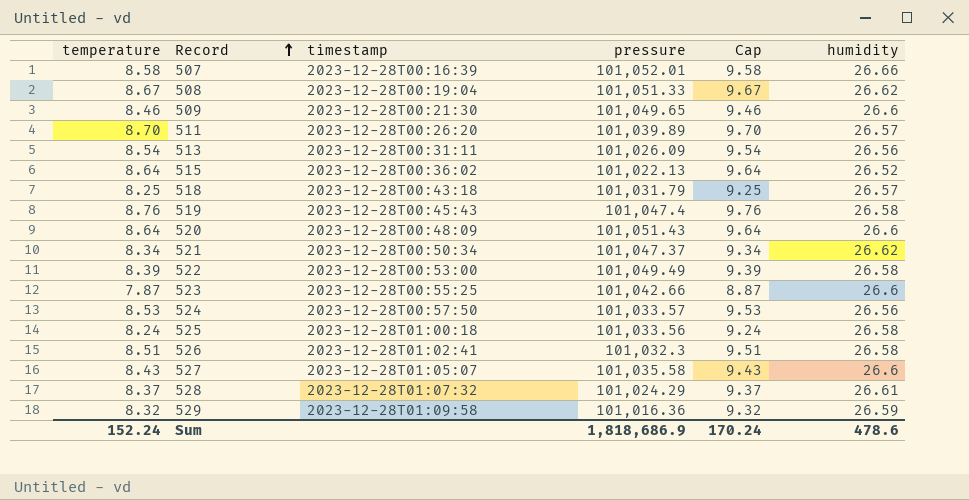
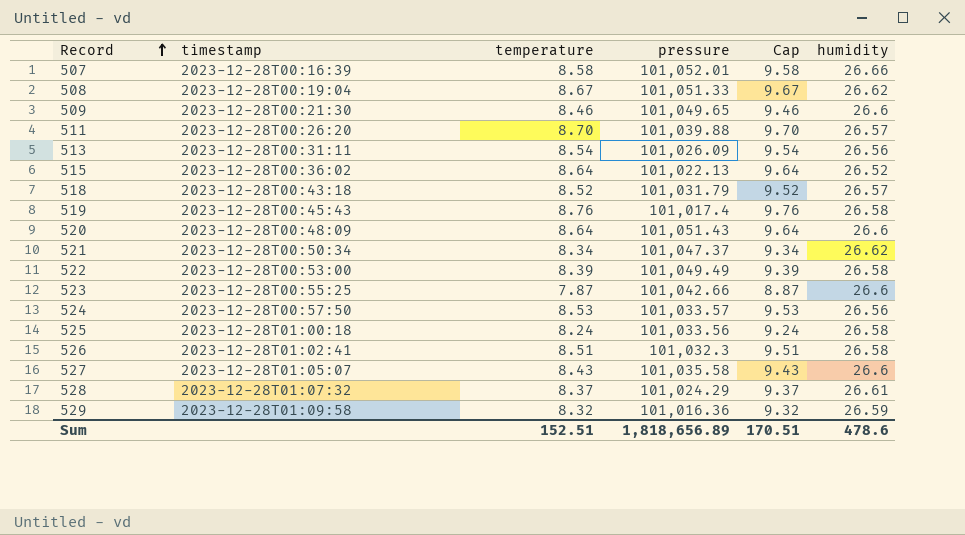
column temperature | position: 1 -> 3
511 | pressure: 101,039.89 -> 101,039.88
518 | temperature: 8.25 -> 8.52
518 | Cap: 9.25 -> 9.52
519 | pressure: 101,047.4 -> 101,017.4
Sum | temperature: 152.24 -> 152.51
Sum | pressure: 1,818,686.9 -> 1,818,656.89
Sum | Cap: 170.24 -> 170.51

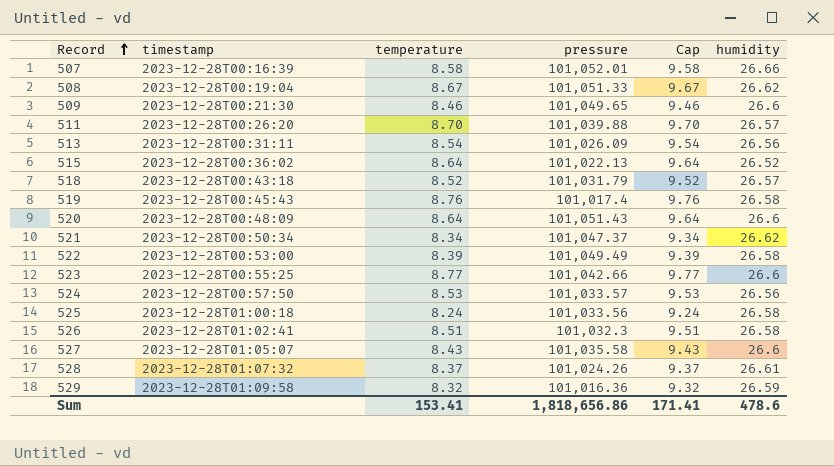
523 | temperature: 7.87 -> 8.77
523 | Cap: 8.87 -> 9.77
528 | pressure: 101,024.29 -> 101,024.26
Sum | temperature: 152.51 -> 153.41
Sum | pressure: 1,818,656.89 -> 1,818,656.86
Sum | Cap: 170.51 -> 171.41

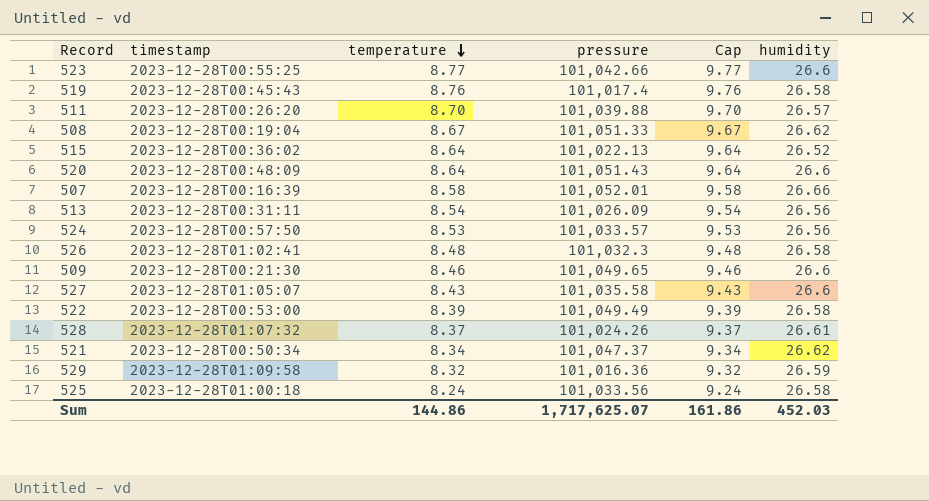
row order: Record ascending -> temperature descending
row 518: 2023-12-28T00:43:18 | 8.52 | 101,031.79 | 9.52 | 26.57 -> none
526 | temperature: 8.51 -> 8.48
526 | Cap: 9.51 -> 9.48
Sum | temperature: 153.41 -> 144.86
Sum | pressure: 1,818,656.86 -> 1,717,625.07
Sum | Cap: 171.41 -> 161.86
Sum | humidity: 478.6 -> 452.03

